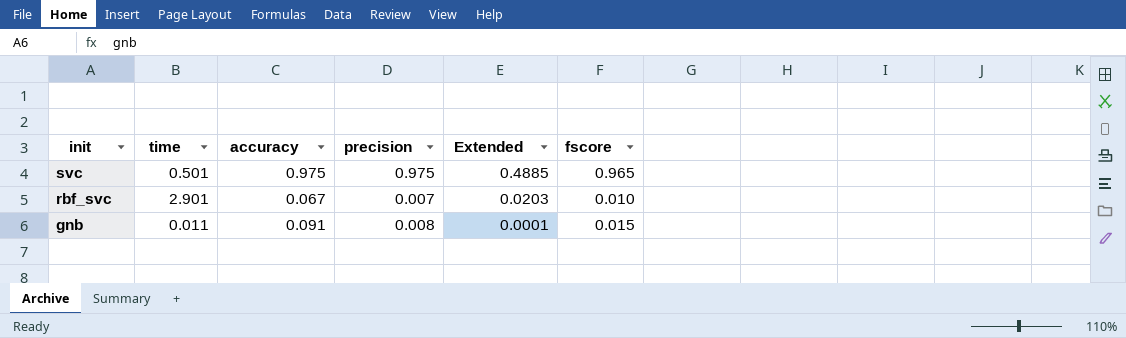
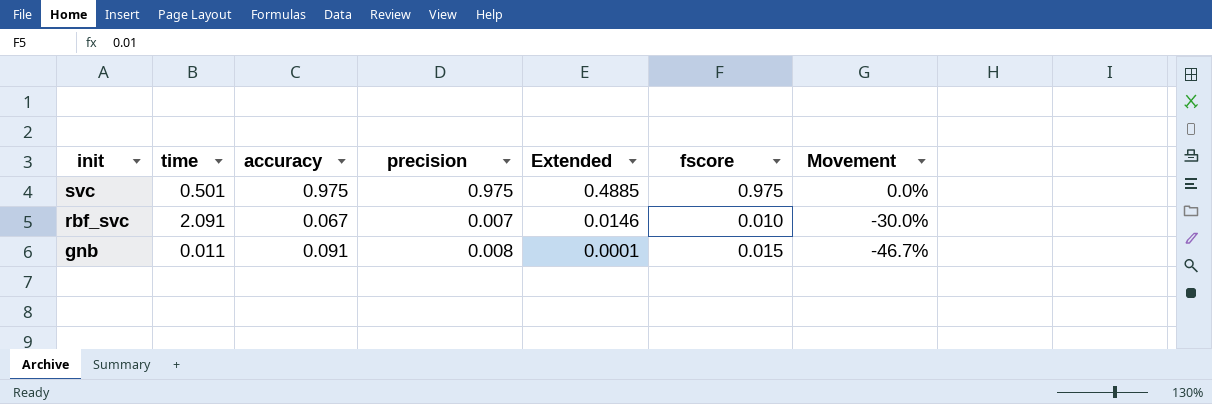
column Movement | formula: none -> ([precision] - [fscore]) / [fscore]
svc | fscore: 0.965 -> 0.975
rbf_svc | time: 2.901 -> 2.091
rbf_svc | Extended: 0.0203 -> 0.0146

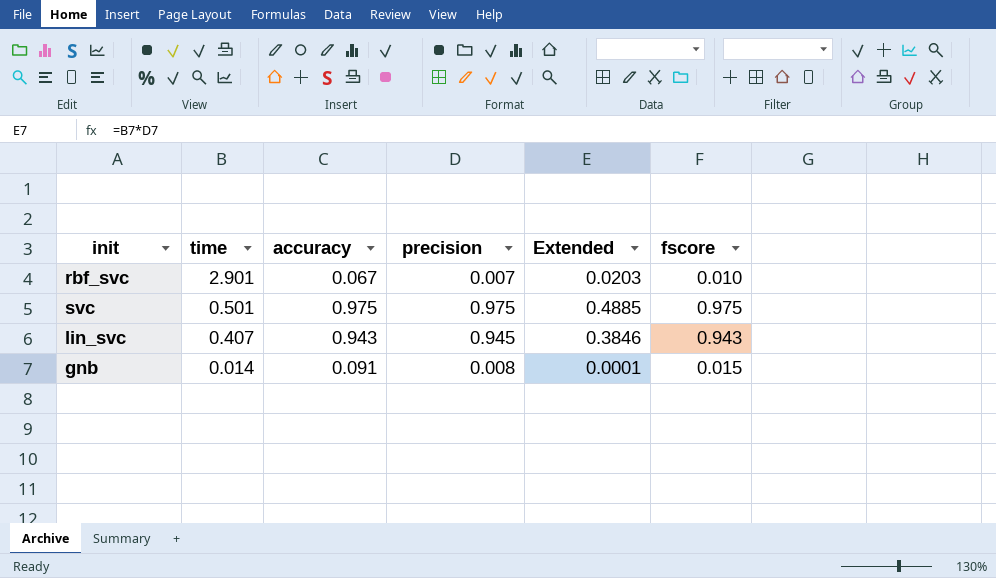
row order: init descending -> time descending
column Movement | formula: ([precision] - [fscore]) / [fscore] -> none
rbf_svc | time: 2.091 -> 2.901
rbf_svc | Extended: 0.0146 -> 0.0203
row lin_svc: none -> 0.407 | 0.943 | 0.945 | 0.3846 | 0.943
gnb | time: 0.011 -> 0.014

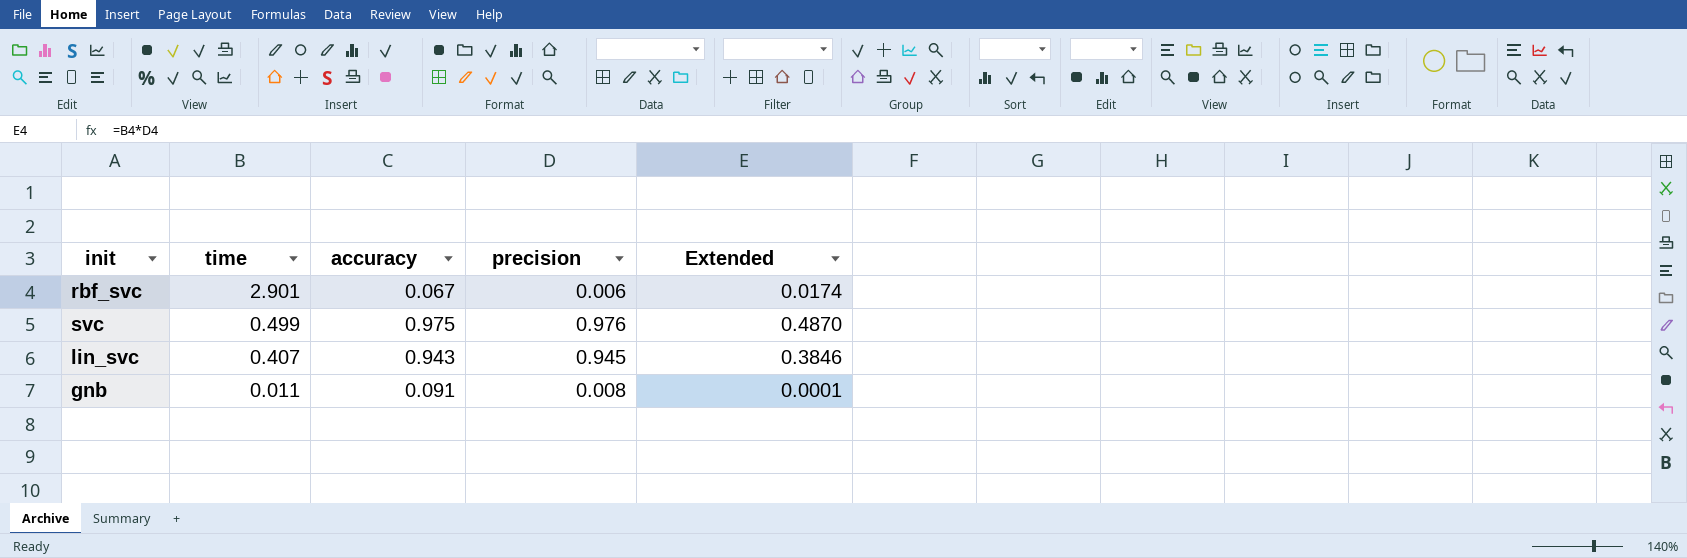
column fscore | position: 6 -> none
rbf_svc | precision: 0.007 -> 0.006
rbf_svc | Extended: 0.0203 -> 0.0174
svc | time: 0.501 -> 0.499
svc | precision: 0.975 -> 0.976
svc | Extended: 0.4885 -> 0.4870
gnb | time: 0.014 -> 0.011

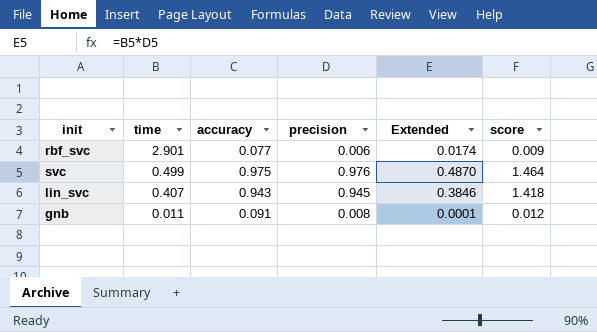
column score | formula: none -> [precision] * 1.5
rbf_svc | accuracy: 0.067 -> 0.077

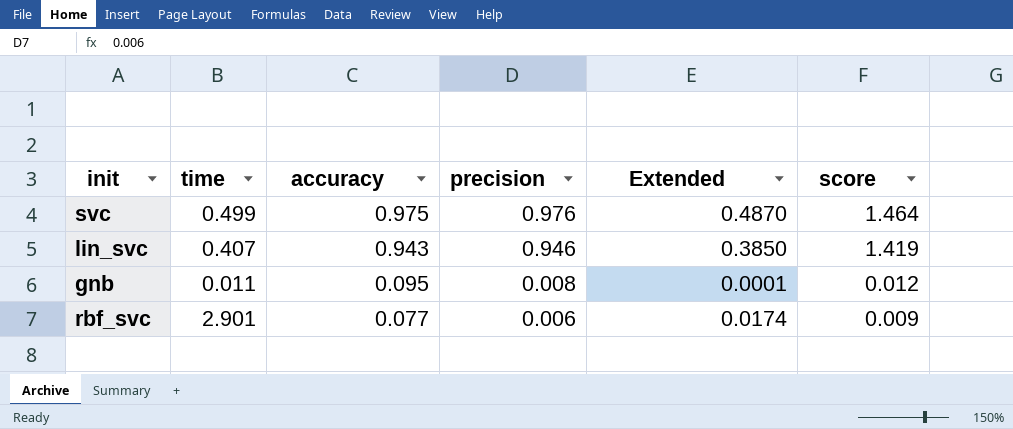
row order: time descending -> accuracy descending
lin_svc | precision: 0.945 -> 0.946
lin_svc | Extended: 0.3846 -> 0.3850
lin_svc | score: 1.418 -> 1.419
gnb | accuracy: 0.091 -> 0.095

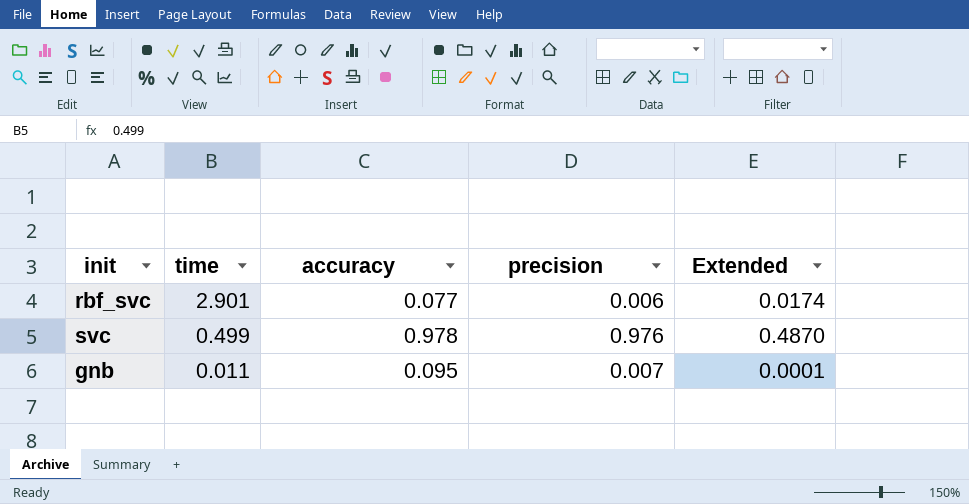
row order: accuracy descending -> time descending
column score | formula: [precision] * 1.5 -> none
row lin_svc: 0.407 | 0.943 | 0.946 | 0.3850 | 1.419 -> none
svc | accuracy: 0.975 -> 0.978
gnb | precision: 0.008 -> 0.007

